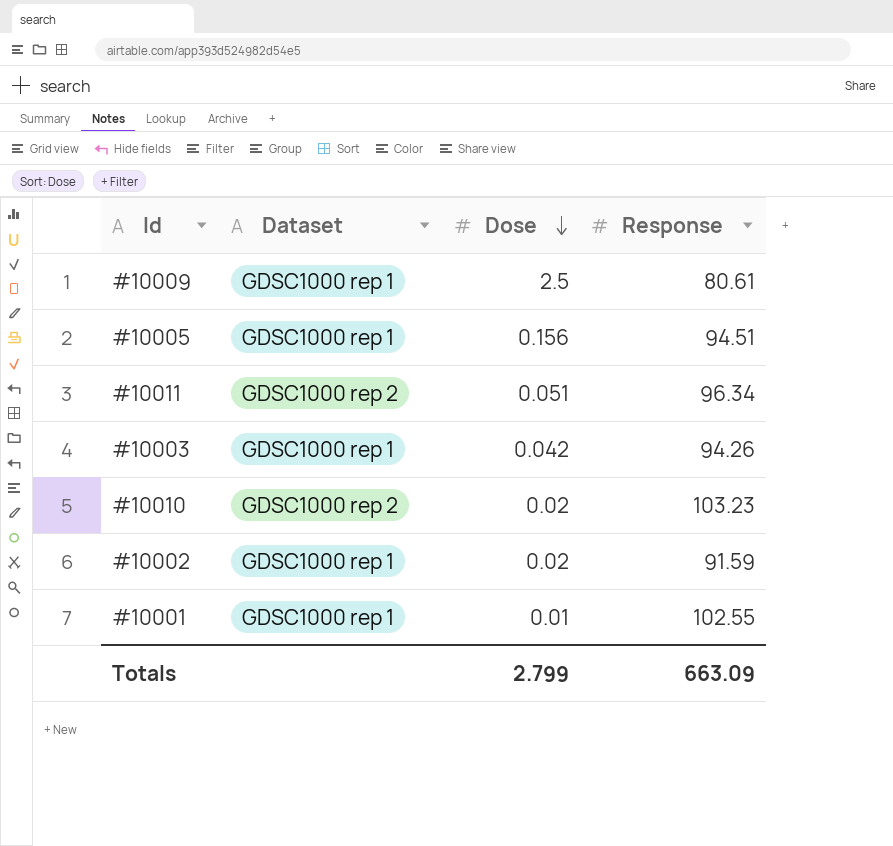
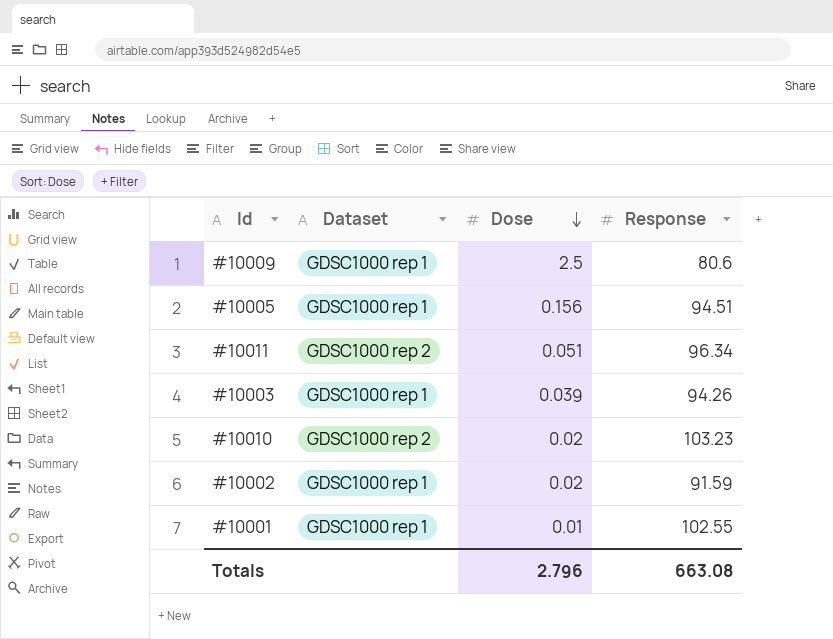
#10009 | Response: 80.61 -> 80.6
#10003 | Dose: 0.042 -> 0.039
Totals | Dose: 2.799 -> 2.796
Totals | Response: 663.09 -> 663.08

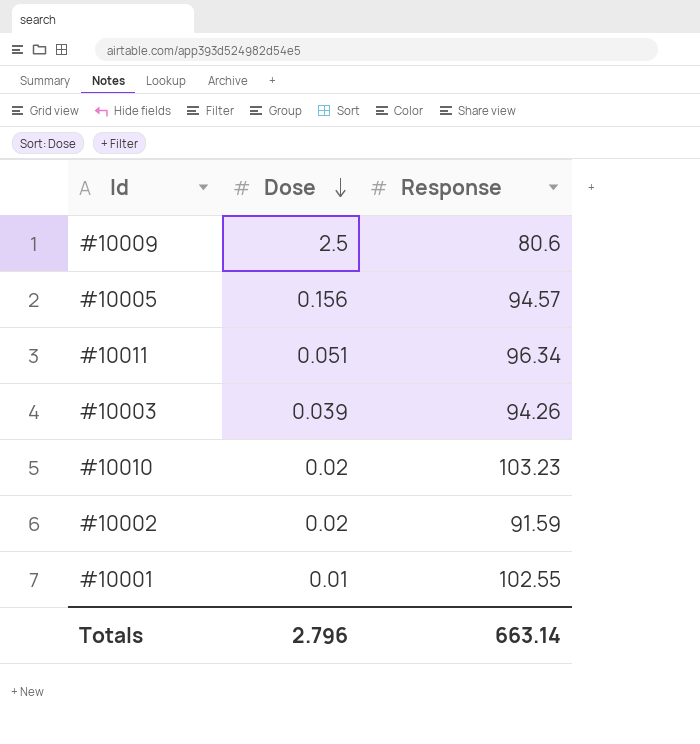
column Dataset | position: 2 -> none
#10005 | Response: 94.51 -> 94.57
Totals | Response: 663.08 -> 663.14

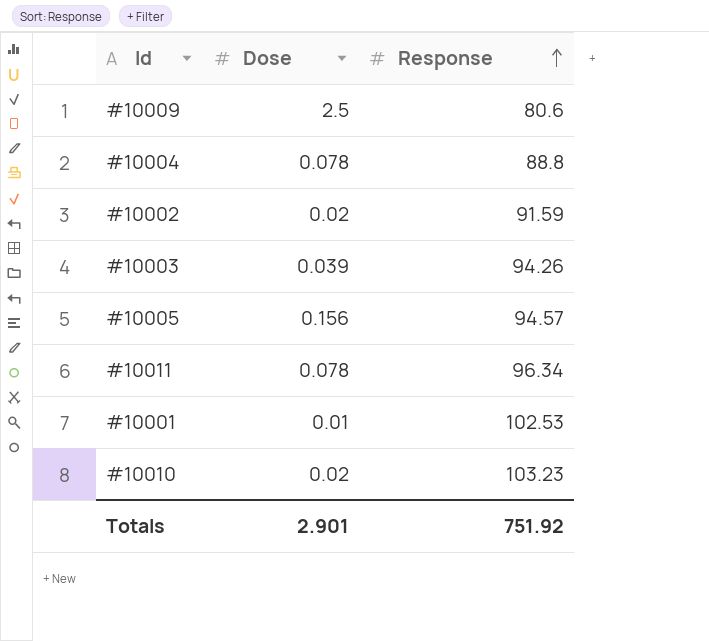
row order: Dose descending -> Response ascending
row #10004: none -> 0.078 | 88.8
#10011 | Dose: 0.051 -> 0.078
#10001 | Response: 102.55 -> 102.53
Totals | Dose: 2.796 -> 2.901
Totals | Response: 663.14 -> 751.92

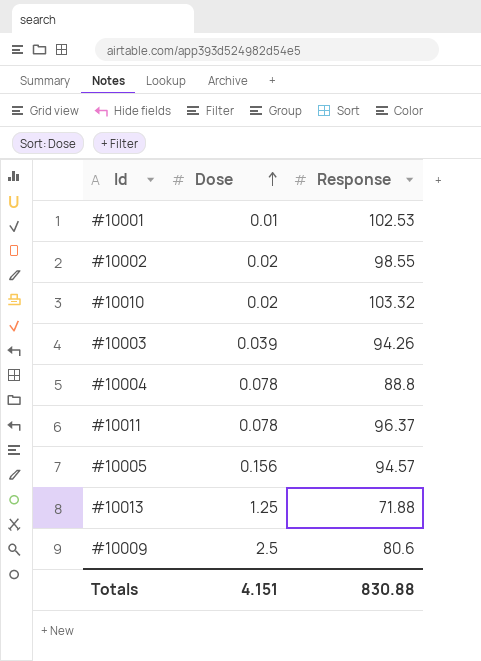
row order: Response ascending -> Dose ascending
#10002 | Response: 91.59 -> 98.55
#10010 | Response: 103.23 -> 103.32
#10011 | Response: 96.34 -> 96.37
row #10013: none -> 1.25 | 71.88
Totals | Dose: 2.901 -> 4.151
Totals | Response: 751.92 -> 830.88

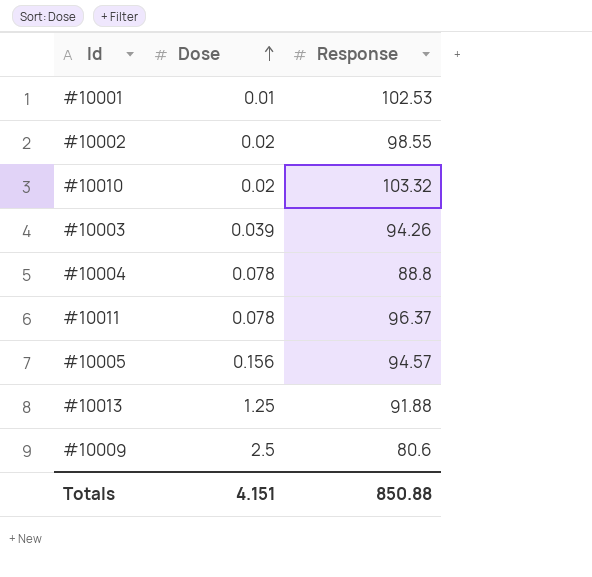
#10013 | Response: 71.88 -> 91.88
Totals | Response: 830.88 -> 850.88

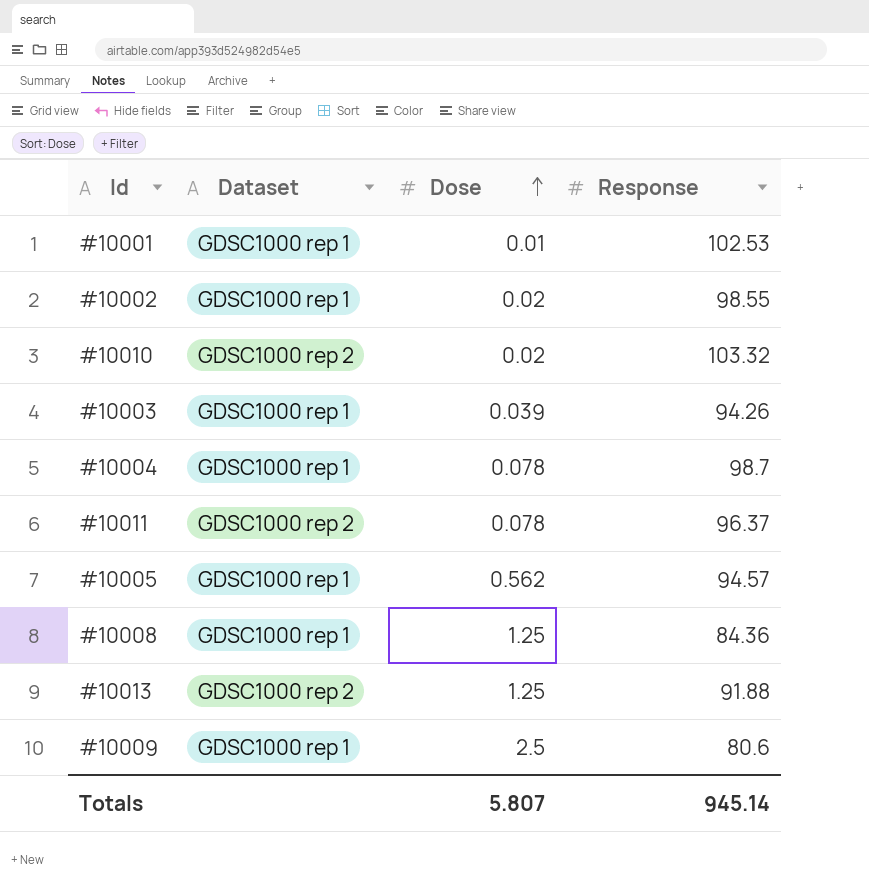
column Dataset | position: none -> 2
#10004 | Response: 88.8 -> 98.7
#10005 | Dose: 0.156 -> 0.562
row #10008: none -> GDSC1000 rep 1 | 1.25 | 84.36
Totals | Dose: 4.151 -> 5.807
Totals | Response: 850.88 -> 945.14

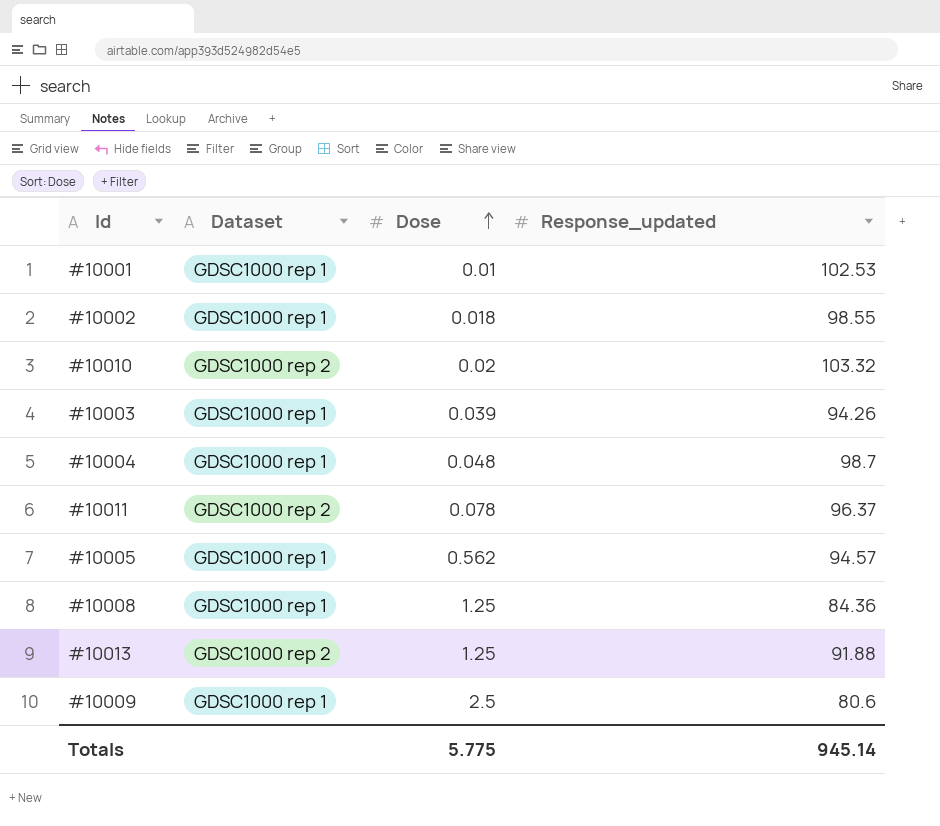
column name: Response -> Response_updated
#10002 | Dose: 0.02 -> 0.018
#10004 | Dose: 0.078 -> 0.048
Totals | Dose: 5.807 -> 5.775

